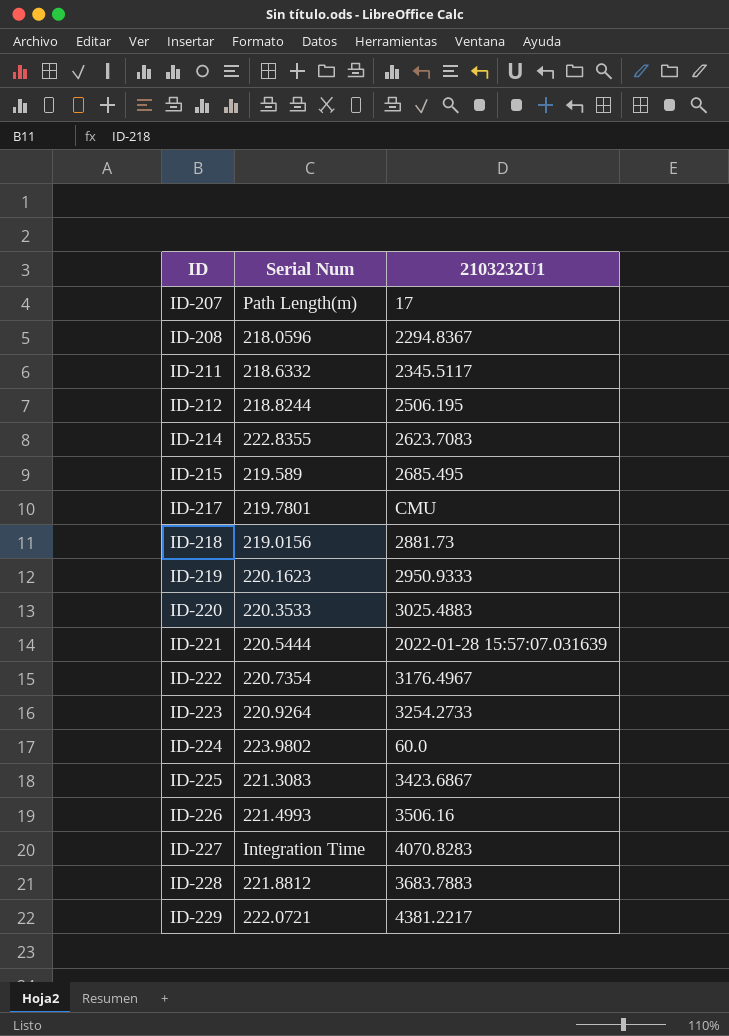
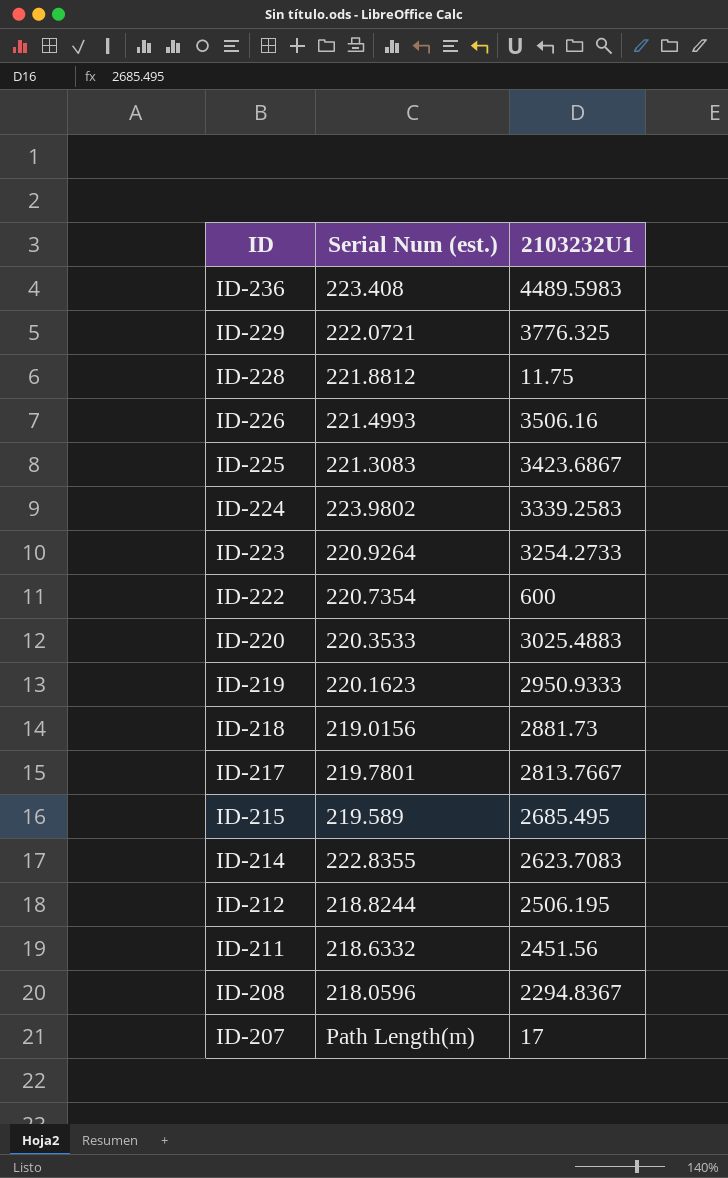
row order: ID ascending -> ID descending
column name: Serial Num -> Serial Num (est.)
row ID-221: 220.5444 | 2022-01-28 15:57:07.031639 -> none
row ID-227: Integration Time | 4070.8283 -> none
row ID-236: none -> 223.408 | 4489.5983
ID-229 | 2103232U1: 4381.2217 -> 3776.325
ID-228 | 2103232U1: 3683.7883 -> 11.75
ID-224 | 2103232U1: 60.0 -> 3339.2583
ID-222 | 2103232U1: 3176.4967 -> 600
ID-217 | 2103232U1: CMU -> 2813.7667
ID-211 | 2103232U1: 2345.5117 -> 2451.56

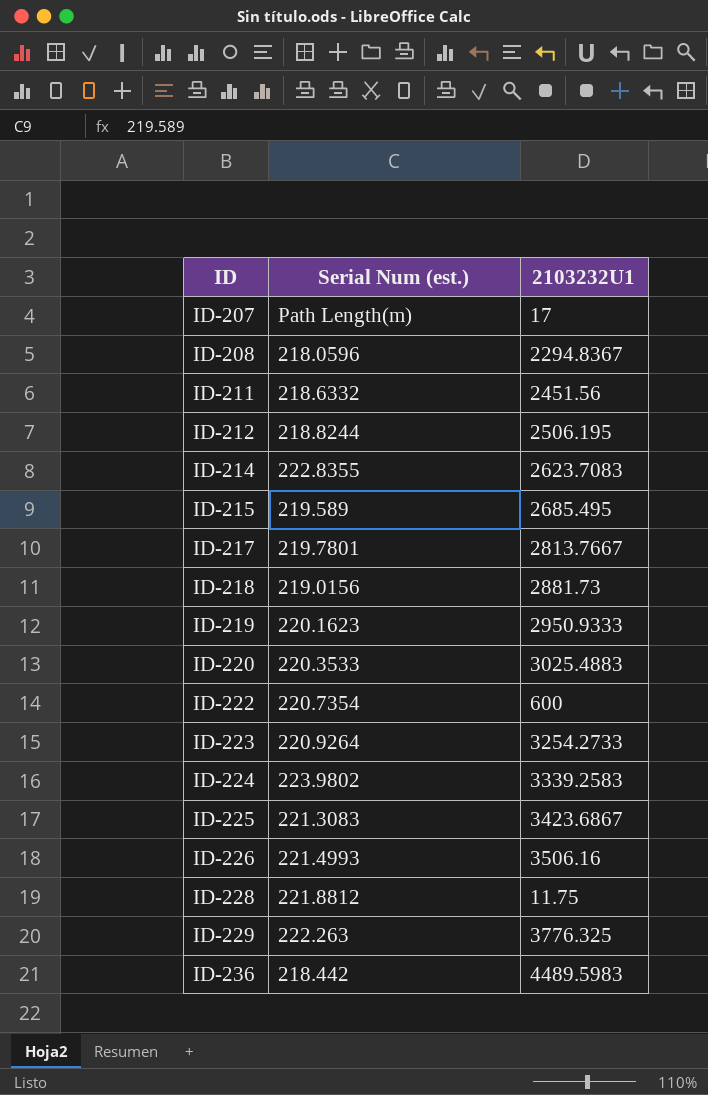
row order: ID descending -> ID ascending
ID-229 | Serial Num (est.): 222.0721 -> 222.263
ID-236 | Serial Num (est.): 223.408 -> 218.442

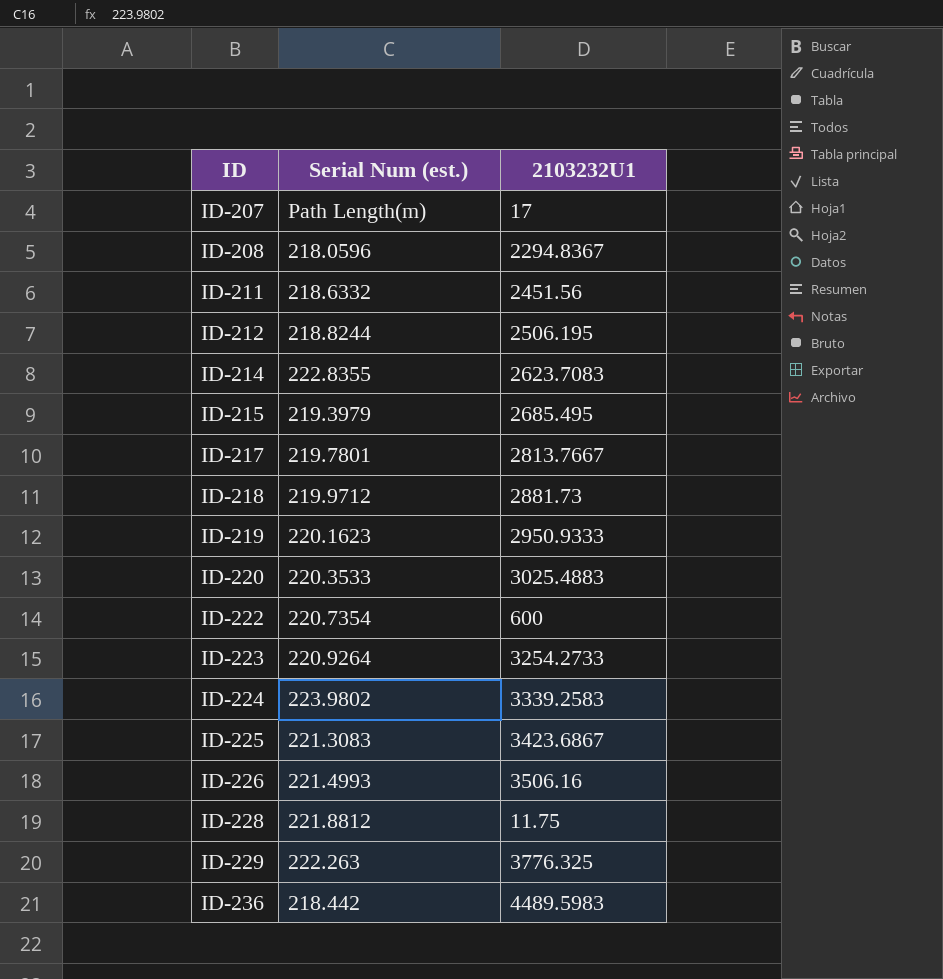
ID-215 | Serial Num (est.): 219.589 -> 219.3979
ID-218 | Serial Num (est.): 219.0156 -> 219.9712

